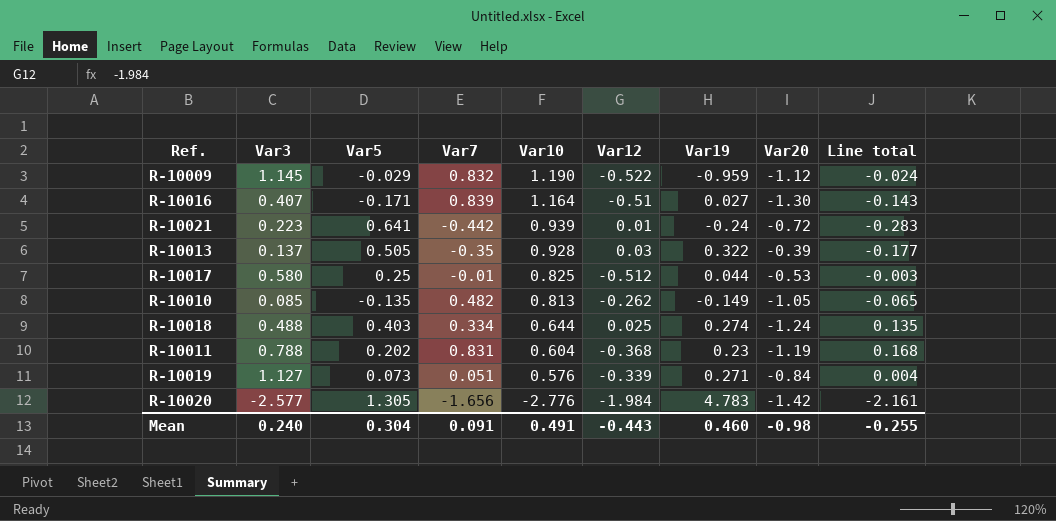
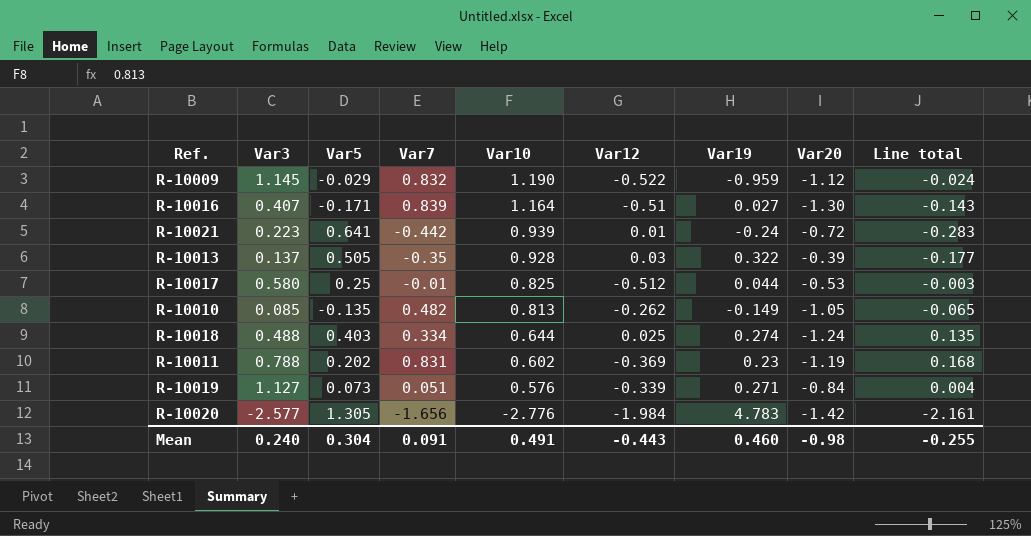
R-10011 | Var10: 0.604 -> 0.602
R-10011 | Var12: -0.368 -> -0.369

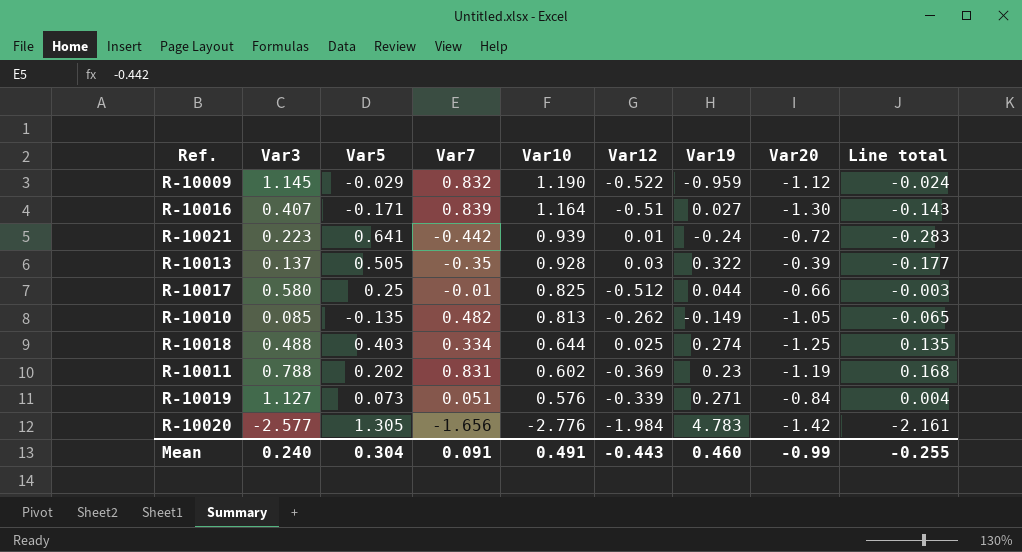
R-10017 | Var20: -0.53 -> -0.66
R-10018 | Var20: -1.24 -> -1.25
Mean | Var20: -0.98 -> -0.99

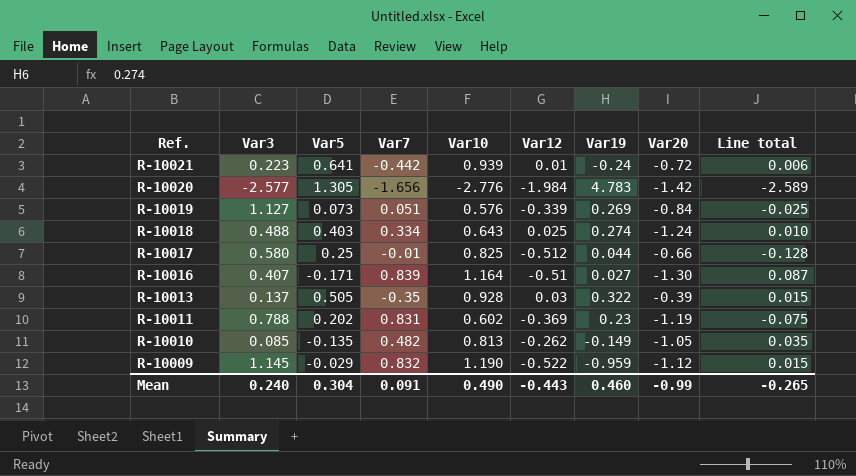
row order: Var10 descending -> Ref. descending
column Line total | formula: [Var5] * [Var7] -> [Var5] * [Var12]
R-10019 | Var19: 0.271 -> 0.269
R-10018 | Var10: 0.644 -> 0.643
R-10018 | Var20: -1.25 -> -1.24
Mean | Var10: 0.491 -> 0.490
Mean | Line total: -0.255 -> -0.265

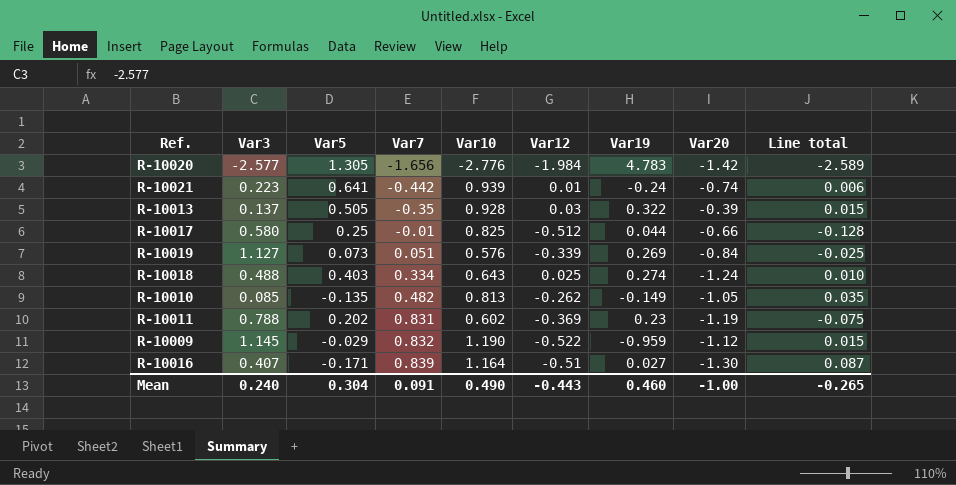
row order: Ref. descending -> Var7 ascending
R-10021 | Var20: -0.72 -> -0.74
Mean | Var20: -0.99 -> -1.00

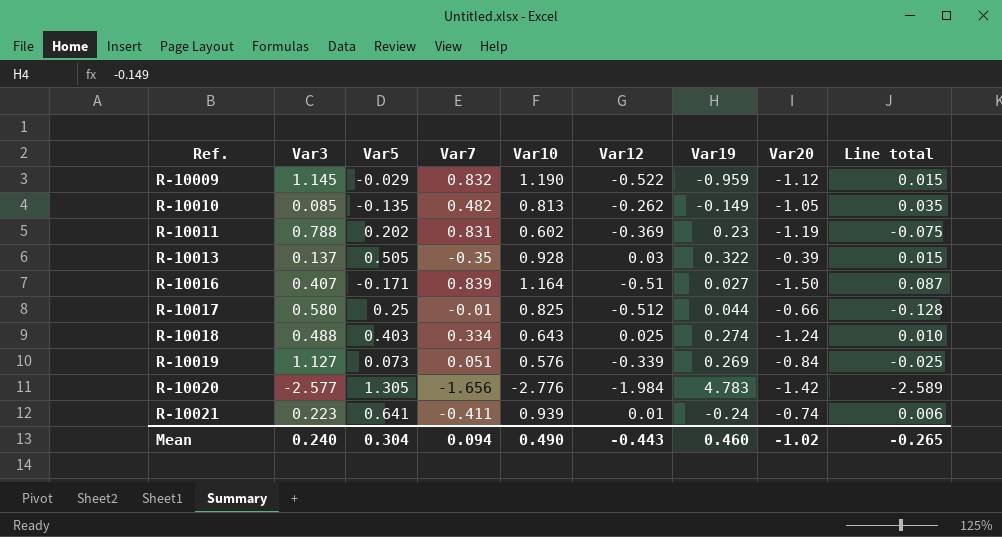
row order: Var7 ascending -> Ref. ascending
R-10016 | Var20: -1.30 -> -1.50
R-10021 | Var7: -0.442 -> -0.411
Mean | Var7: 0.091 -> 0.094
Mean | Var20: -1.00 -> -1.02

